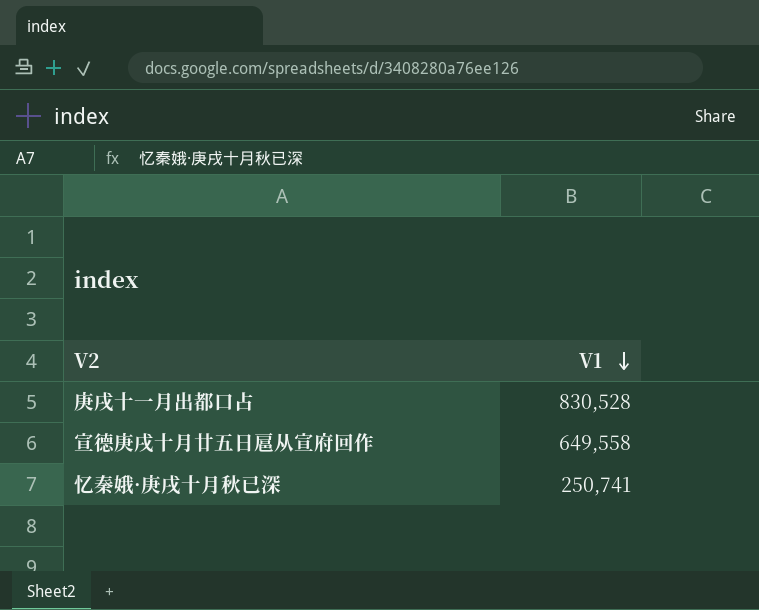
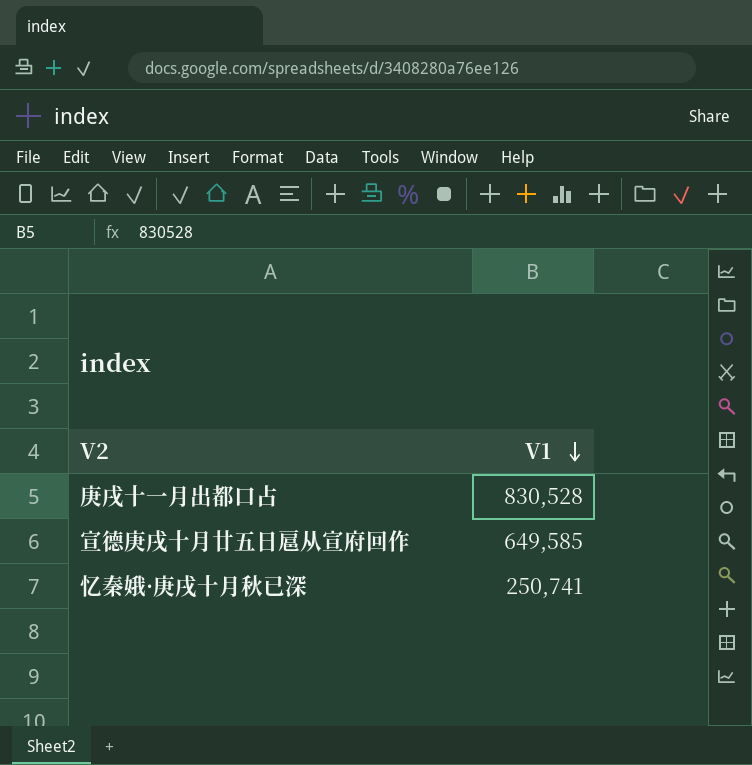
宣德庚戌十月廿五日扈从宣府回作 | V1: 649,558 -> 649,585

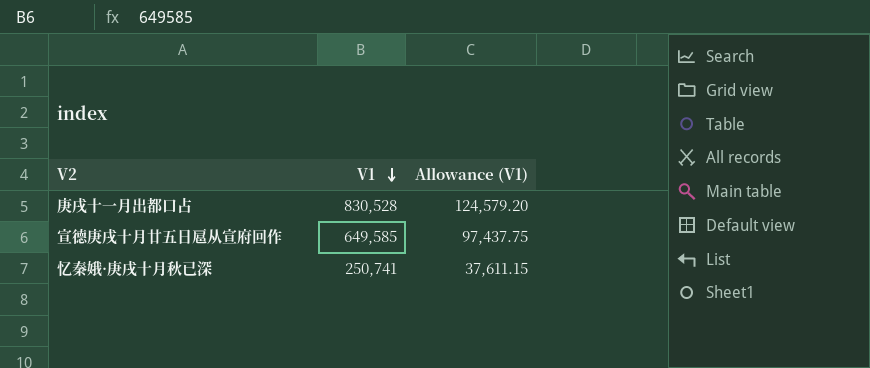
column Allowance (V1) | formula: none -> [V1] * 0.15

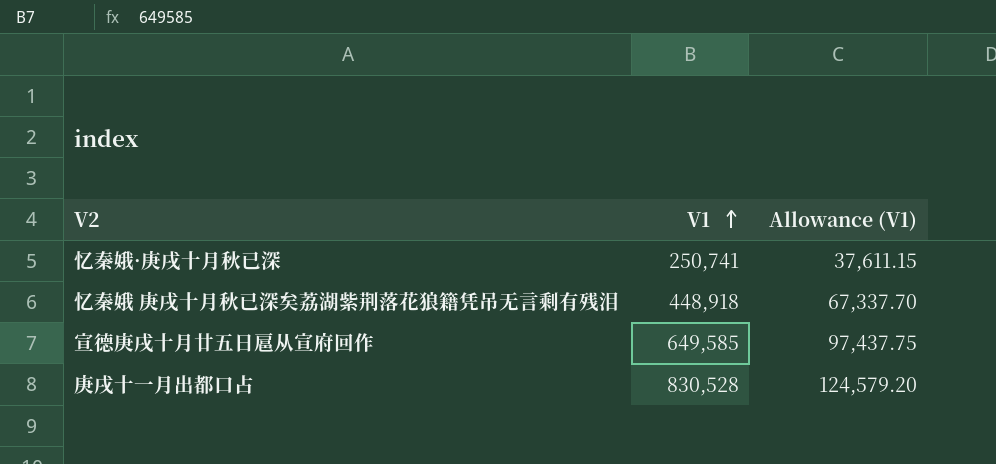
row order: V1 descending -> V1 ascending
row 忆秦娥 庚戌十月秋已深矣荔湖紫荆落花狼籍凭吊无言剩有残泪: none -> 448,918 | 67,337.70

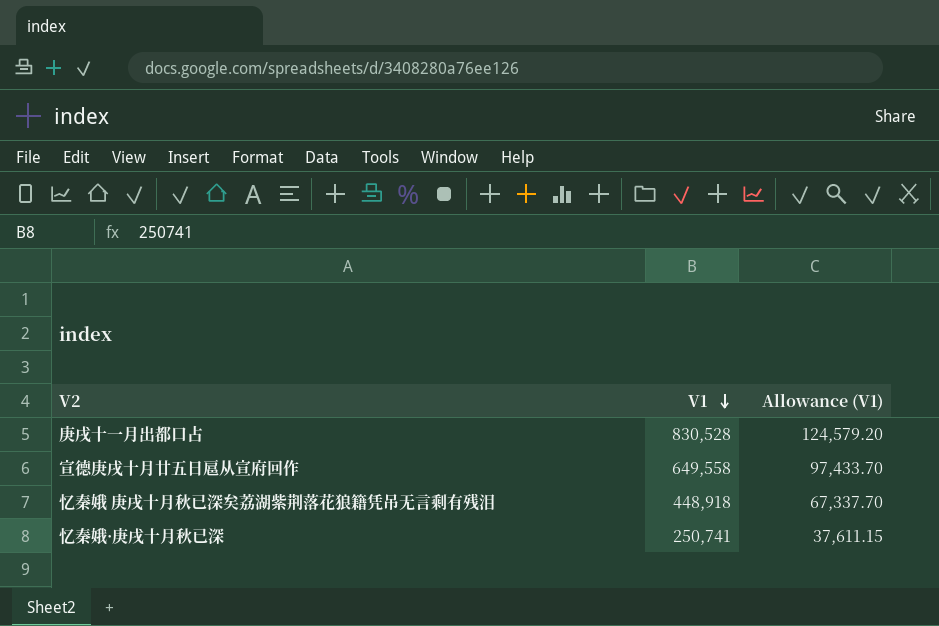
row order: V1 ascending -> V1 descending
宣德庚戌十月廿五日扈从宣府回作 | V1: 649,585 -> 649,558
宣德庚戌十月廿五日扈从宣府回作 | Allowance (V1): 97,437.75 -> 97,433.70

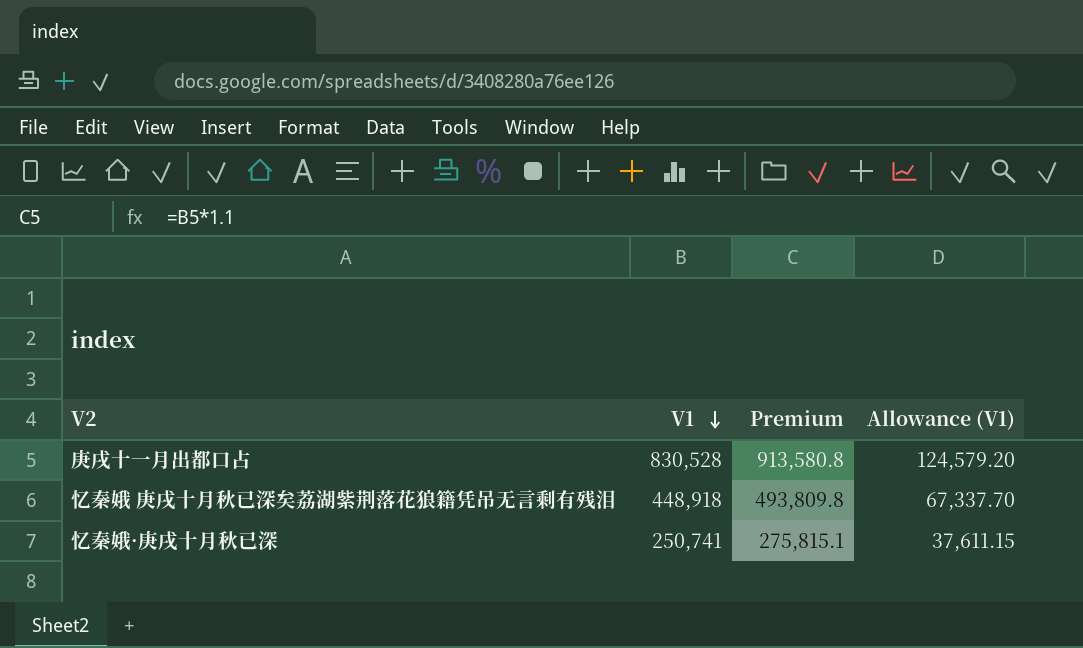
column Premium | formula: none -> [V1] * 1.1
row 宣德庚戌十月廿五日扈从宣府回作: 649,558 | 97,433.70 -> none

